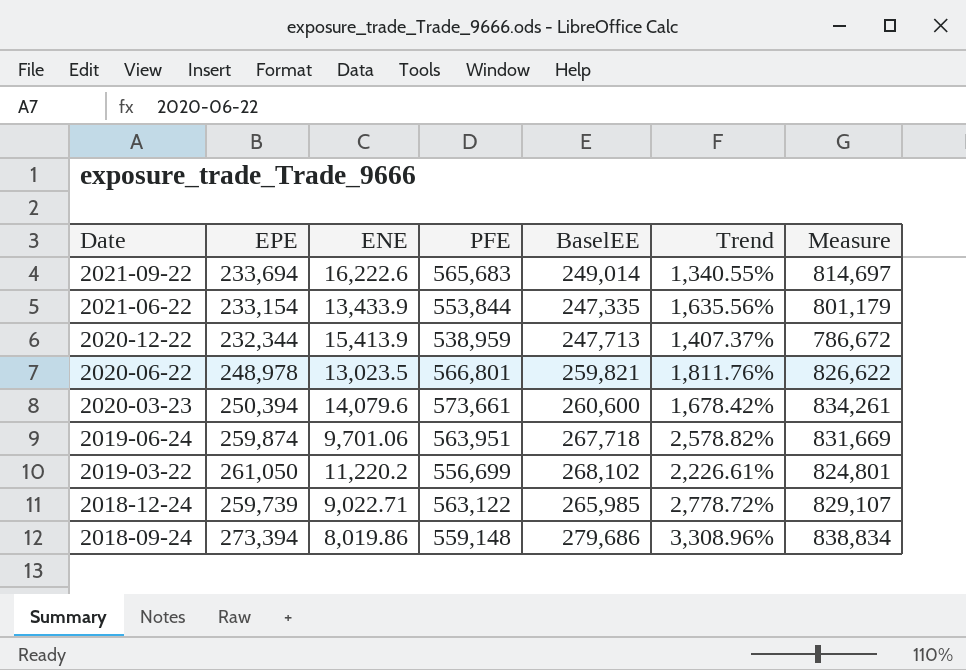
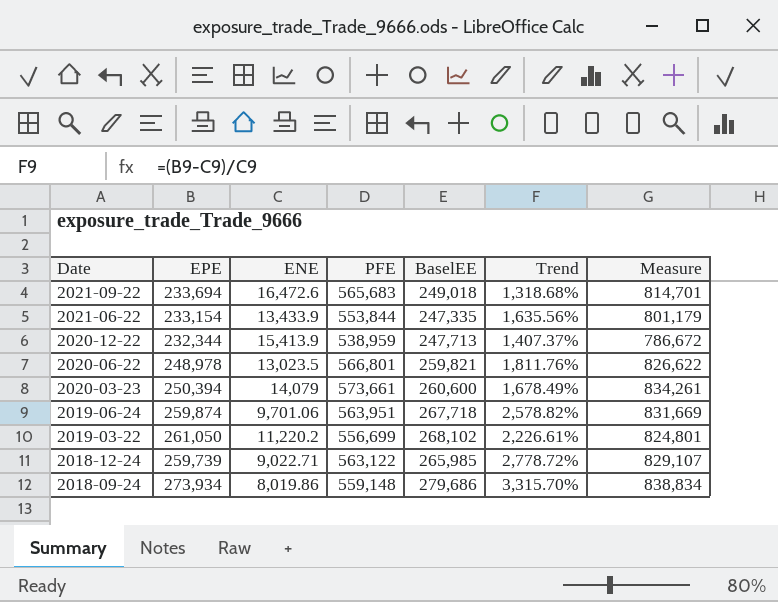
2021-09-22 | ENE: 16,222.6 -> 16,472.6
2021-09-22 | BaselEE: 249,014 -> 249,018
2021-09-22 | Trend: 1,340.55% -> 1,318.68%
2021-09-22 | Measure: 814,697 -> 814,701
2020-03-23 | ENE: 14,079.6 -> 14,079
2020-03-23 | Trend: 1,678.42% -> 1,678.49%
2018-09-24 | EPE: 273,394 -> 273,934
2018-09-24 | Trend: 3,308.96% -> 3,315.70%

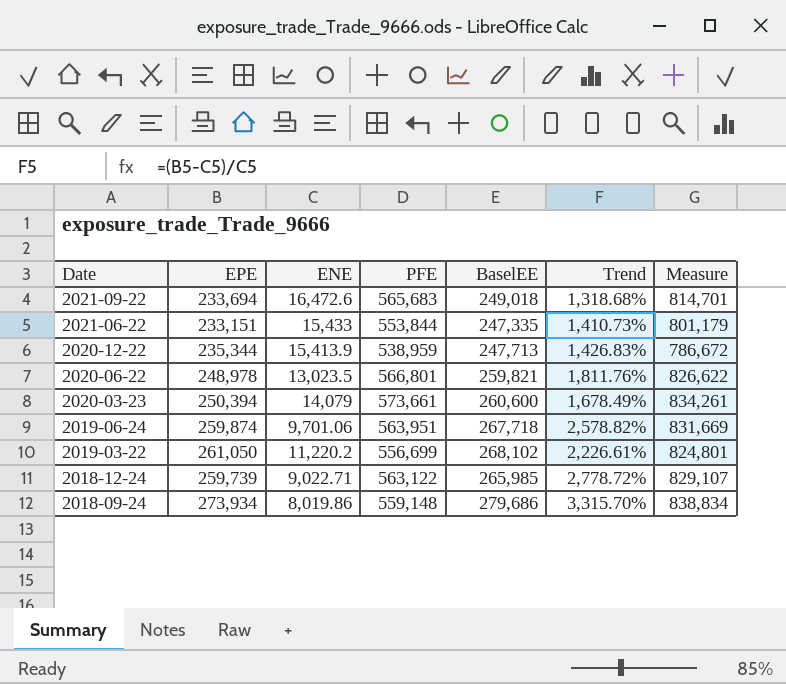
2021-06-22 | EPE: 233,154 -> 233,151
2021-06-22 | ENE: 13,433.9 -> 15,433
2021-06-22 | Trend: 1,635.56% -> 1,410.73%
2020-12-22 | EPE: 232,344 -> 235,344
2020-12-22 | Trend: 1,407.37% -> 1,426.83%

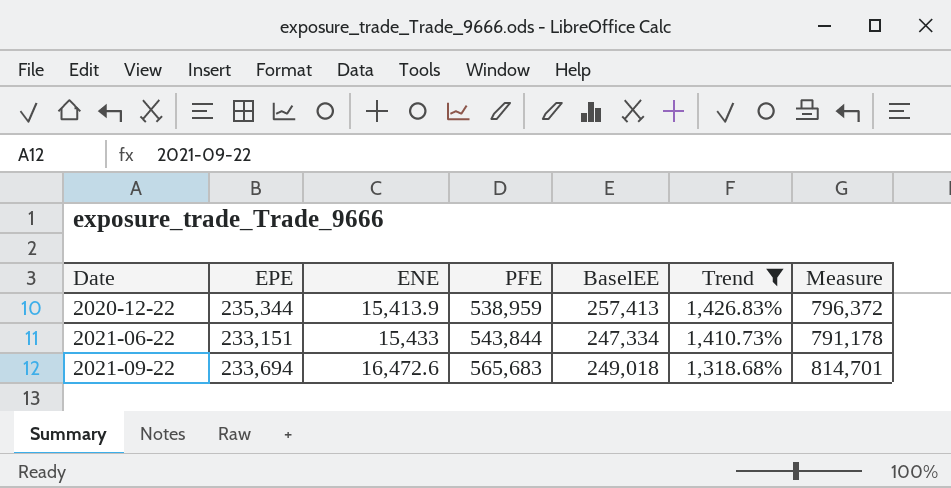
filter: none -> Trend <= 1,426.83%
row order: Date descending -> Date ascending
2020-12-22 | BaselEE: 247,713 -> 257,413
2020-12-22 | Measure: 786,672 -> 796,372
2021-06-22 | PFE: 553,844 -> 543,844
2021-06-22 | BaselEE: 247,335 -> 247,334
2021-06-22 | Measure: 801,179 -> 791,178

